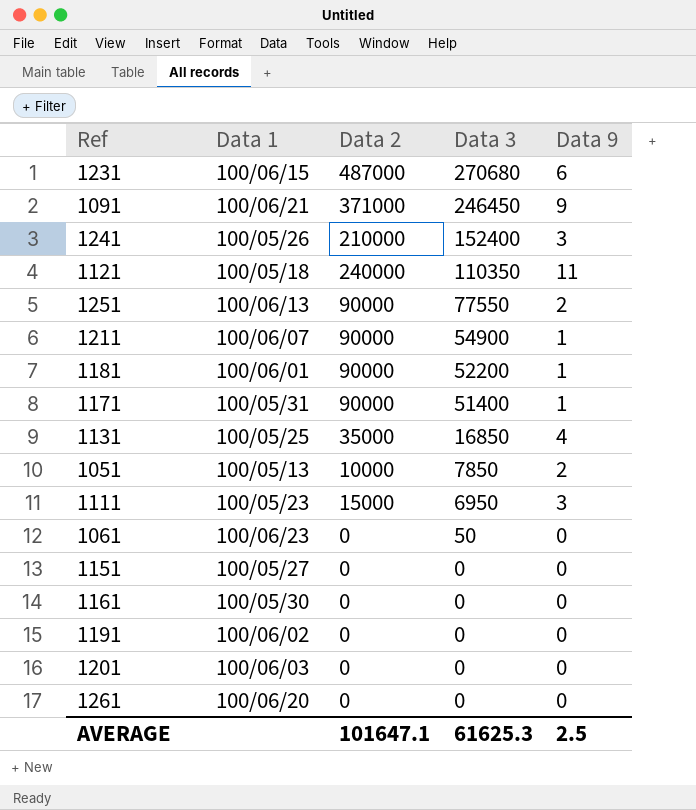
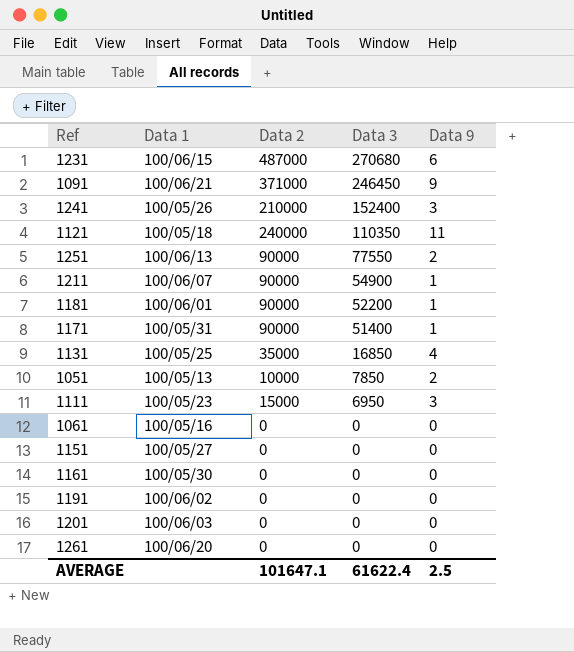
1061 | Data 1: 100/06/23 -> 100/05/16
1061 | Data 3: 50 -> 0
AVERAGE | Data 3: 61625.3 -> 61622.4

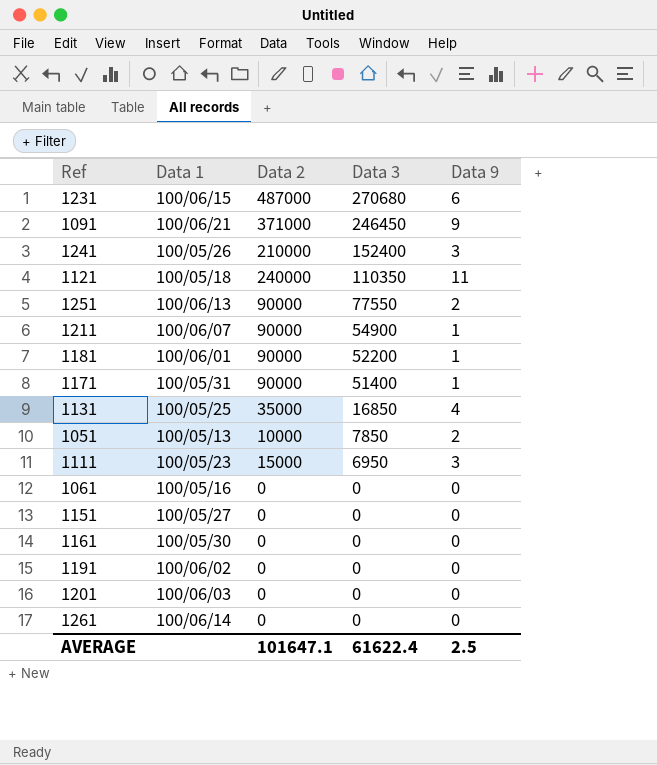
1261 | Data 1: 100/06/20 -> 100/06/14

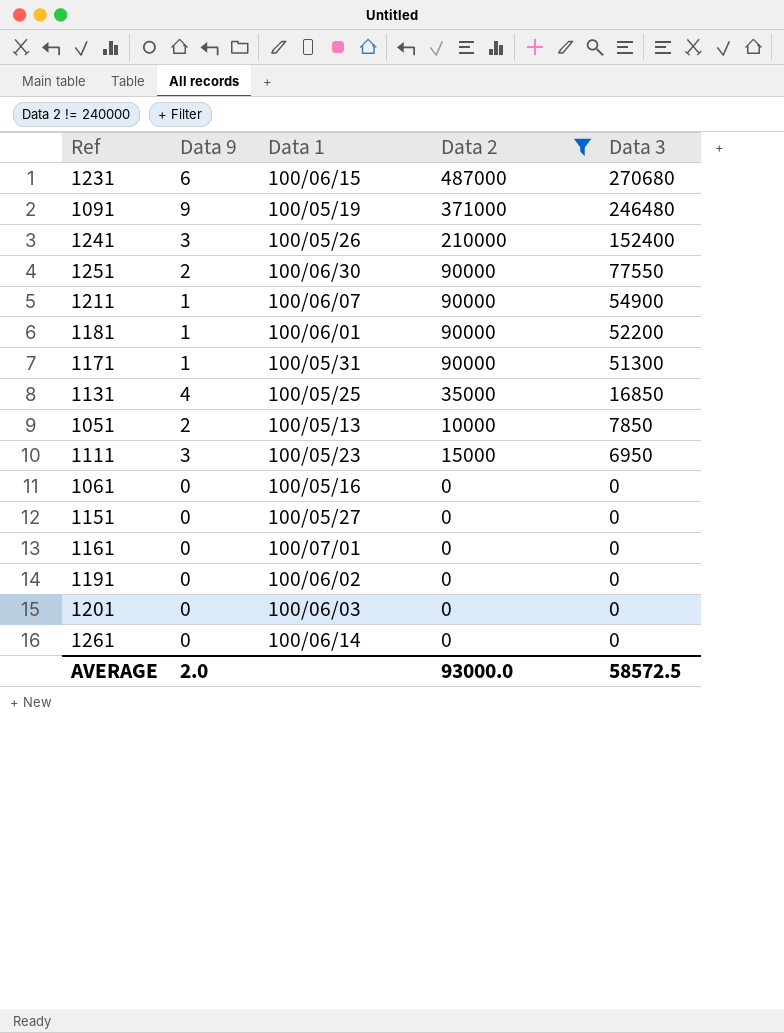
filter: none -> Data 2 != 240000
column Data 9 | position: 5 -> 2
1091 | Data 1: 100/06/21 -> 100/05/19
1091 | Data 3: 246450 -> 246480
1251 | Data 1: 100/06/13 -> 100/06/30
1171 | Data 3: 51400 -> 51300
1161 | Data 1: 100/05/30 -> 100/07/01
AVERAGE | Data 9: 2.5 -> 2.0
AVERAGE | Data 2: 101647.1 -> 93000.0
AVERAGE | Data 3: 61622.4 -> 58572.5

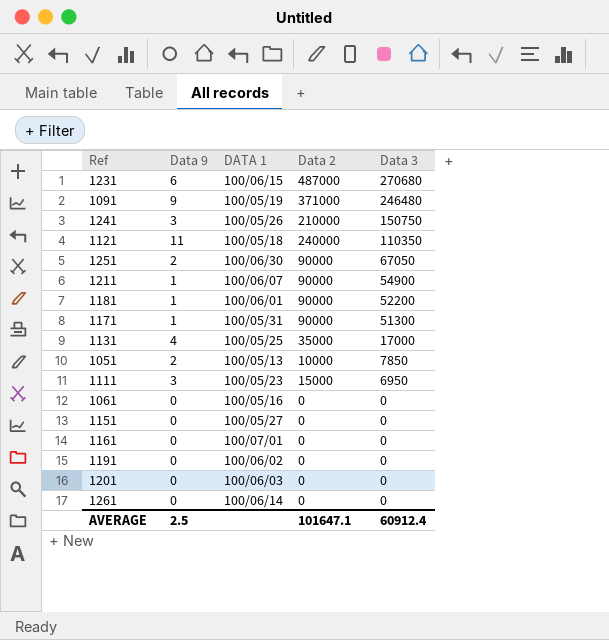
filter: Data 2 != 240000 -> none
column name: Data 1 -> DATA 1
1241 | Data 3: 152400 -> 150750
1251 | Data 3: 77550 -> 67050
1131 | Data 3: 16850 -> 17000
AVERAGE | Data 9: 2.0 -> 2.5
AVERAGE | Data 2: 93000.0 -> 101647.1
AVERAGE | Data 3: 58572.5 -> 60912.4

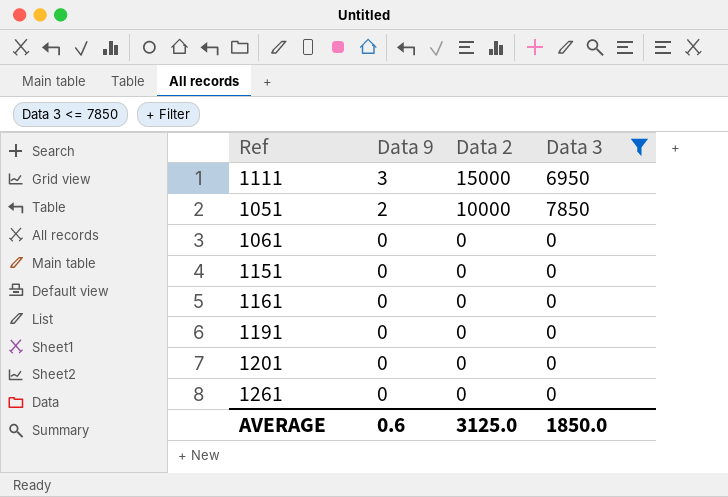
filter: none -> Data 3 <= 7850
row order: Data 3 descending -> Data 9 descending
column DATA 1 | position: 3 -> none
AVERAGE | Data 9: 2.5 -> 0.6
AVERAGE | Data 2: 101647.1 -> 3125.0
AVERAGE | Data 3: 60912.4 -> 1850.0

